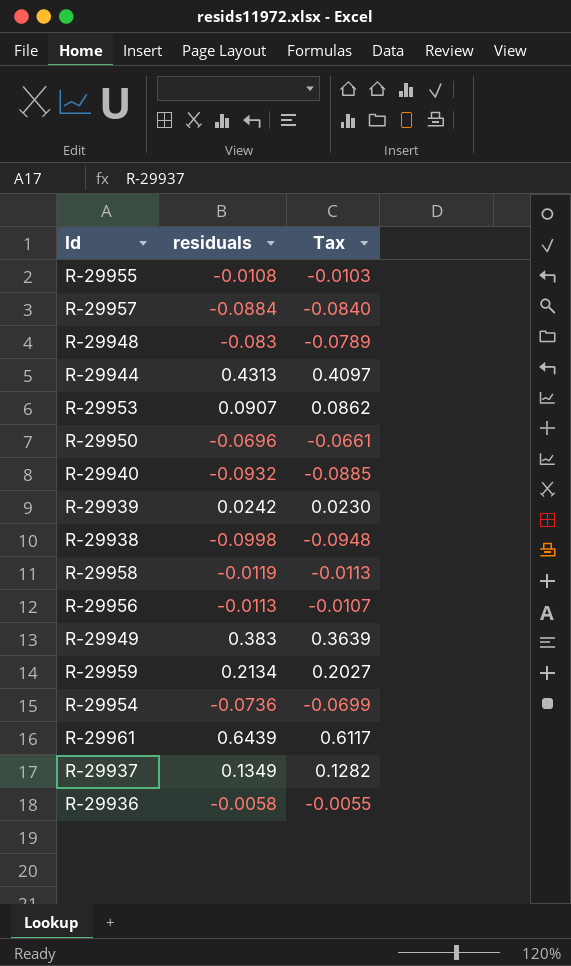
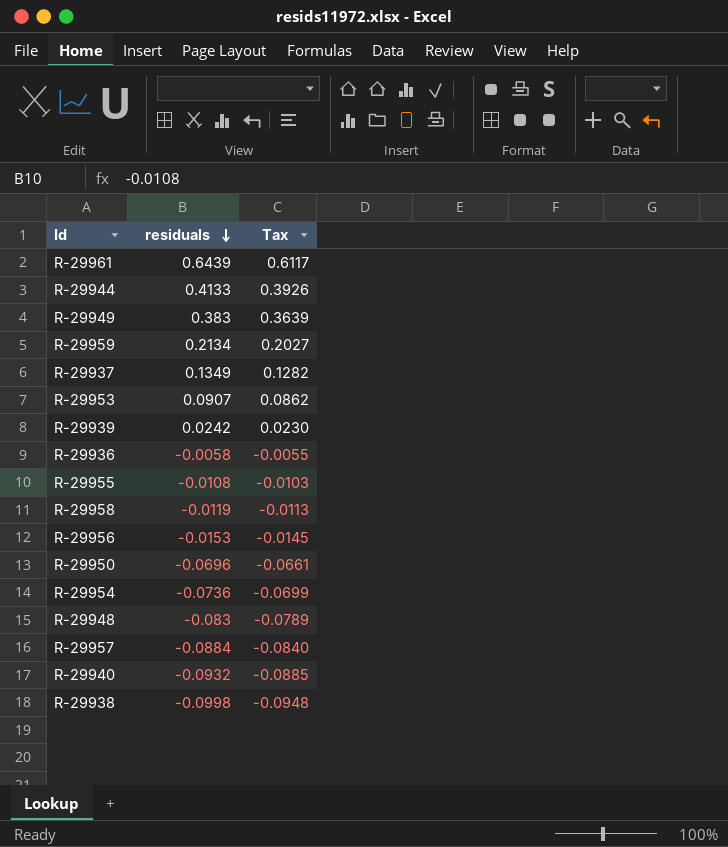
row order: none -> residuals descending
R-29944 | residuals: 0.4313 -> 0.4133
R-29944 | Tax: 0.4097 -> 0.3926
R-29956 | residuals: -0.0113 -> -0.0153
R-29956 | Tax: -0.0107 -> -0.0145

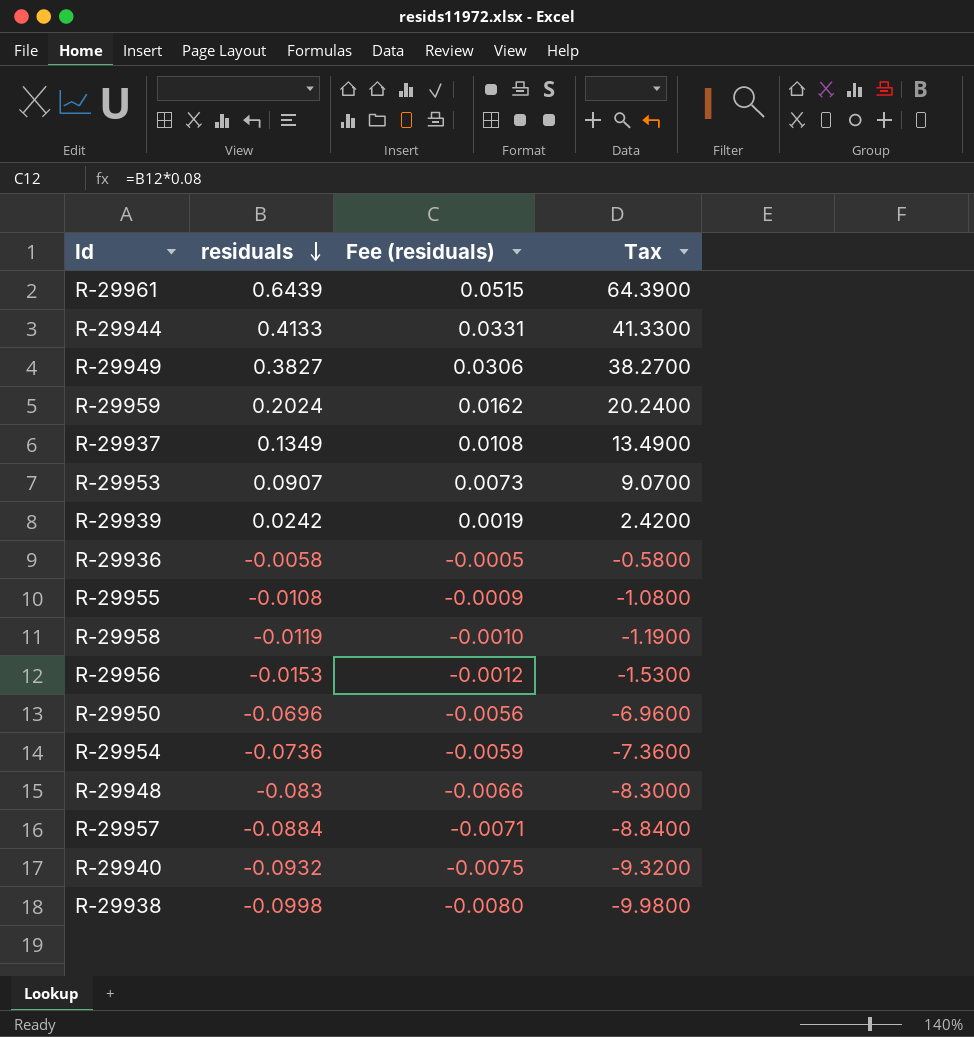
column Fee (residuals) | formula: none -> [residuals] * 0.08
column Tax | formula: [residuals] * 0.95 -> [residuals] * 100
R-29949 | residuals: 0.383 -> 0.3827
R-29959 | residuals: 0.2134 -> 0.2024

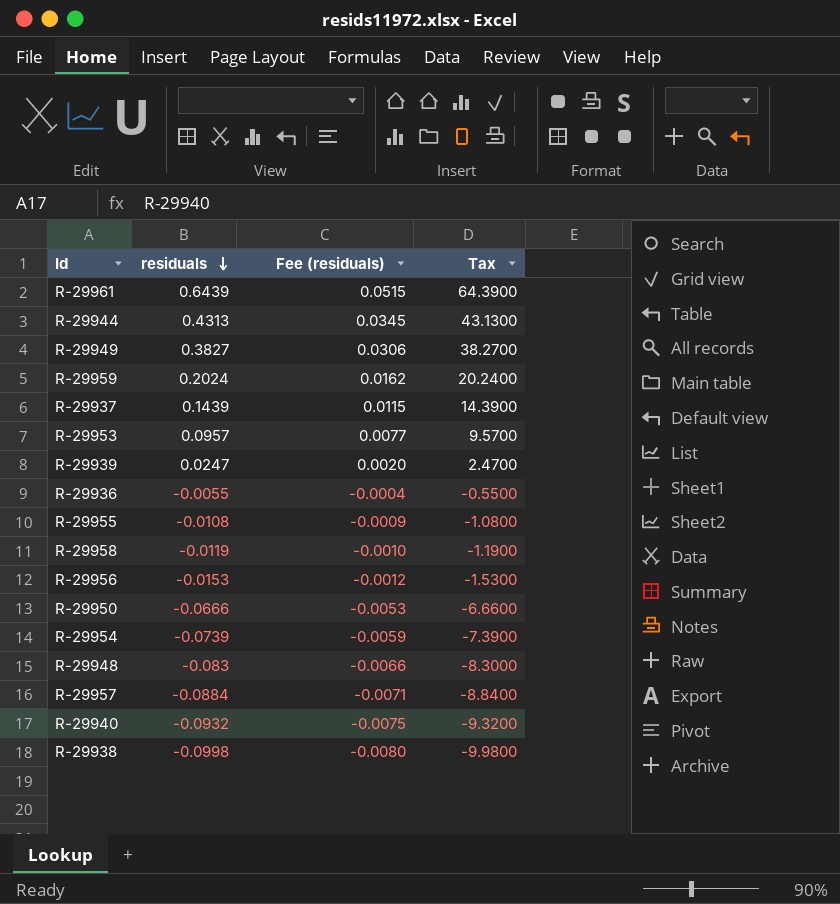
R-29944 | residuals: 0.4133 -> 0.4313
R-29944 | Fee (residuals): 0.0331 -> 0.0345
R-29944 | Tax: 41.3300 -> 43.1300
R-29937 | residuals: 0.1349 -> 0.1439
R-29937 | Fee (residuals): 0.0108 -> 0.0115
R-29937 | Tax: 13.4900 -> 14.3900
R-29953 | residuals: 0.0907 -> 0.0957
R-29953 | Fee (residuals): 0.0073 -> 0.0077
R-29953 | Tax: 9.0700 -> 9.5700
R-29939 | residuals: 0.0242 -> 0.0247
R-29939 | Fee (residuals): 0.0019 -> 0.0020
R-29939 | Tax: 2.4200 -> 2.4700
R-29936 | residuals: -0.0058 -> -0.0055
R-29936 | Fee (residuals): -0.0005 -> -0.0004
R-29936 | Tax: -0.5800 -> -0.5500
R-29950 | residuals: -0.0696 -> -0.0666
R-29950 | Fee (residuals): -0.0056 -> -0.0053
R-29950 | Tax: -6.9600 -> -6.6600
R-29954 | residuals: -0.0736 -> -0.0739
R-29954 | Tax: -7.3600 -> -7.3900

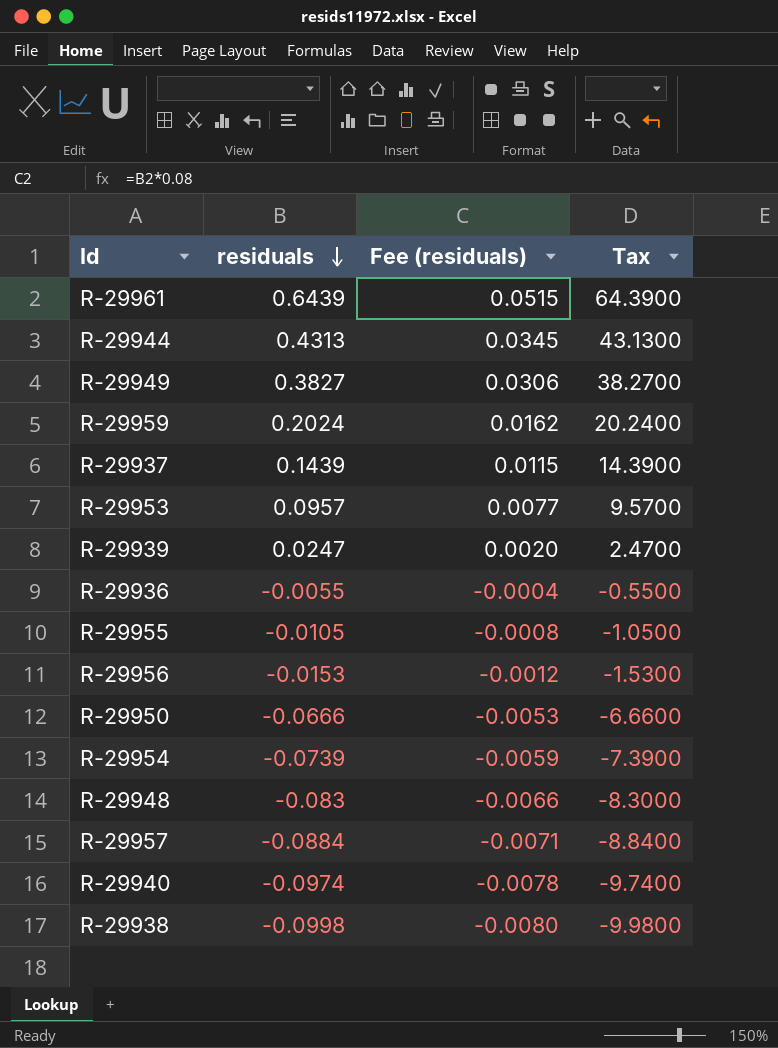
row R-29958: -0.0119 | -0.0010 | -1.1900 -> none
R-29955 | residuals: -0.0108 -> -0.0105
R-29955 | Fee (residuals): -0.0009 -> -0.0008
R-29955 | Tax: -1.0800 -> -1.0500
R-29940 | residuals: -0.0932 -> -0.0974
R-29940 | Fee (residuals): -0.0075 -> -0.0078
R-29940 | Tax: -9.3200 -> -9.7400

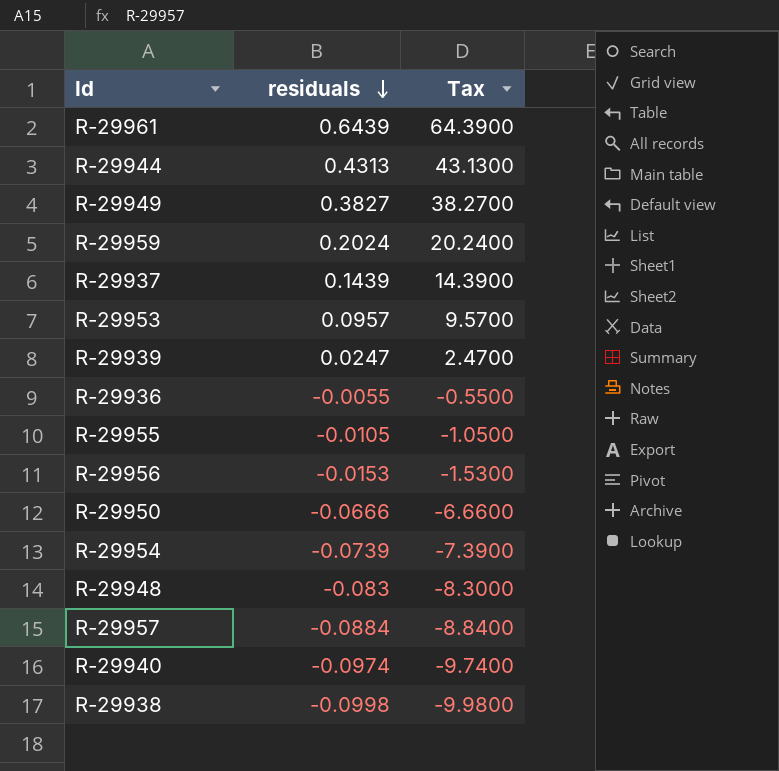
column Fee (residuals) | formula: [residuals] * 0.08 -> none

